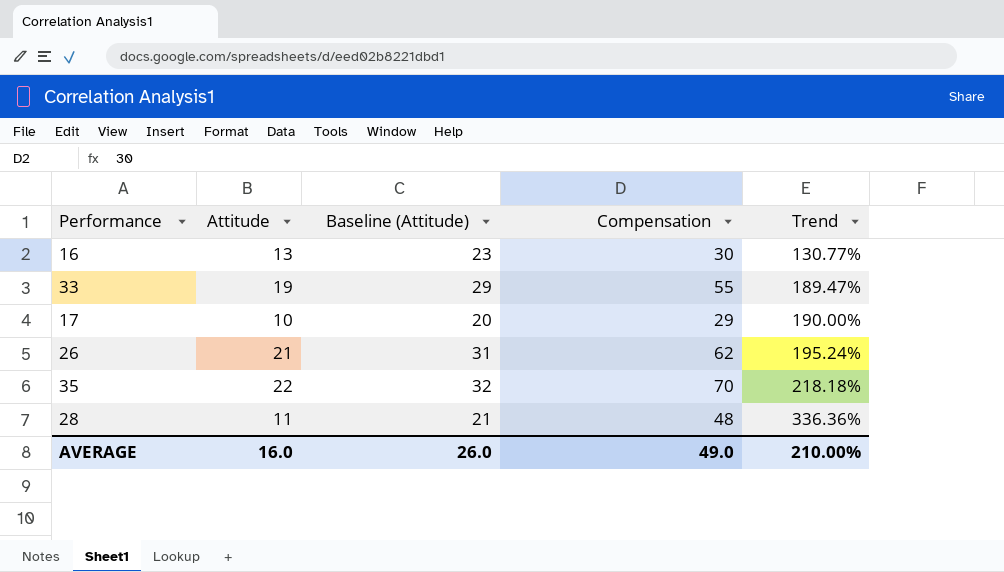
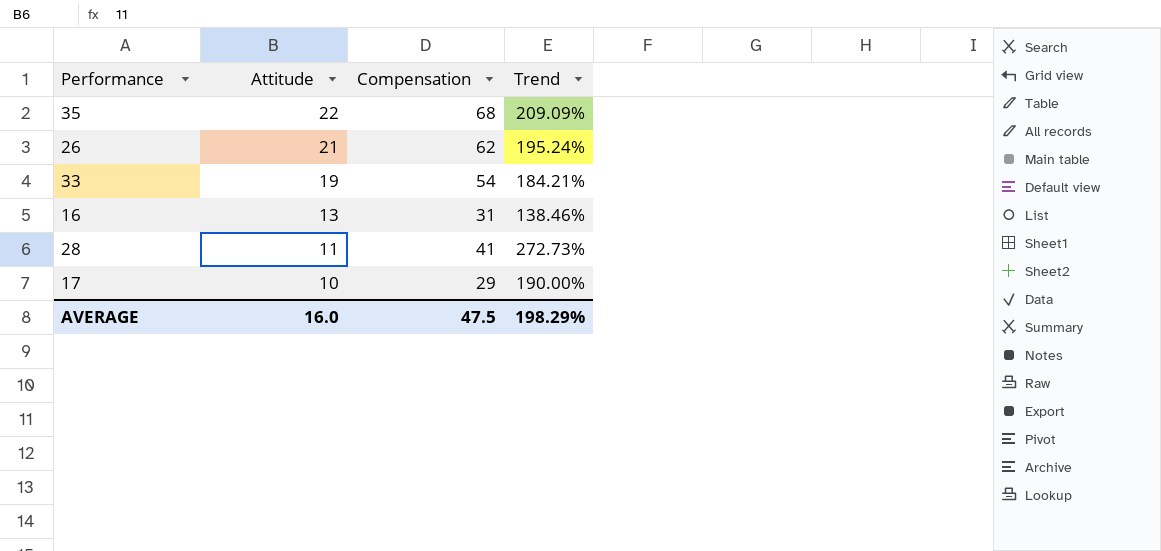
row order: Trend ascending -> Attitude descending
column Baseline (Attitude) | formula: [Attitude] + 10 -> none
35 | Compensation: 70 -> 68
35 | Trend: 218.18% -> 209.09%
33 | Compensation: 55 -> 54
33 | Trend: 189.47% -> 184.21%
16 | Compensation: 30 -> 31
16 | Trend: 130.77% -> 138.46%
28 | Compensation: 48 -> 41
28 | Trend: 336.36% -> 272.73%
AVERAGE | Compensation: 49.0 -> 47.5
AVERAGE | Trend: 210.00% -> 198.29%

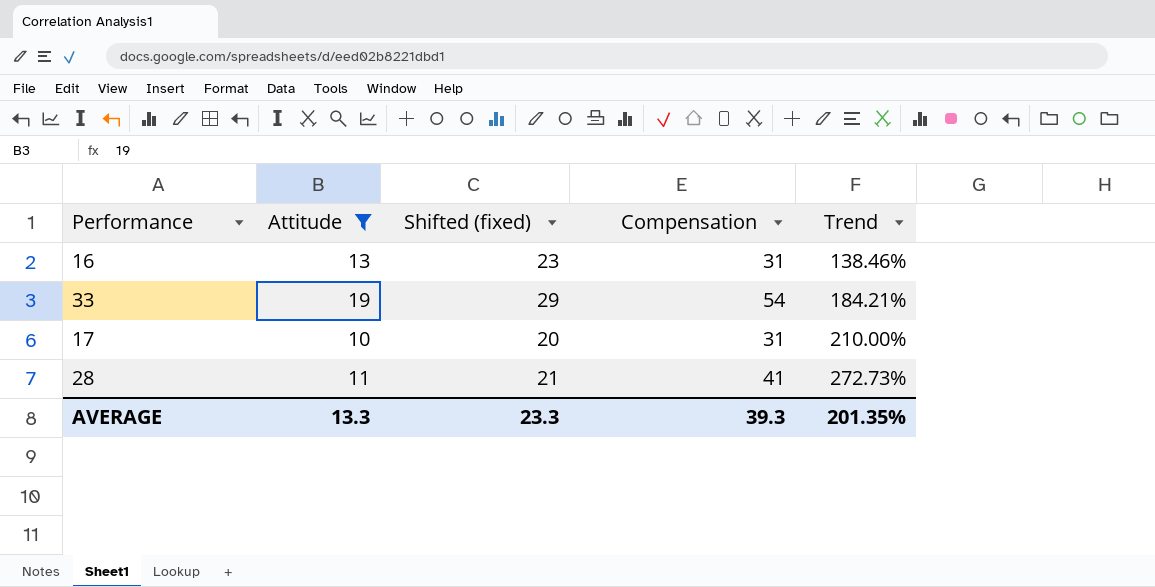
filter: none -> Attitude <= 19
row order: Attitude descending -> Trend ascending
column Shifted (fixed) | formula: none -> [Attitude] + 10
17 | Compensation: 29 -> 31
17 | Trend: 190.00% -> 210.00%
AVERAGE | Attitude: 16.0 -> 13.3
AVERAGE | Compensation: 47.5 -> 39.3
AVERAGE | Trend: 198.29% -> 201.35%

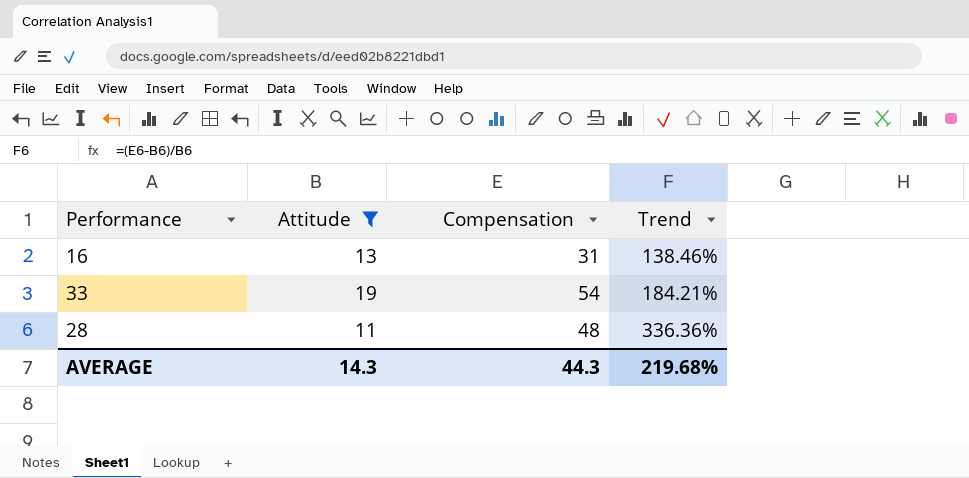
column Shifted (fixed) | formula: [Attitude] + 10 -> none
row 17: 10 | 20 | 31 | 210.00% -> none
28 | Compensation: 41 -> 48
28 | Trend: 272.73% -> 336.36%
AVERAGE | Attitude: 13.3 -> 14.3
AVERAGE | Compensation: 39.3 -> 44.3
AVERAGE | Trend: 201.35% -> 219.68%

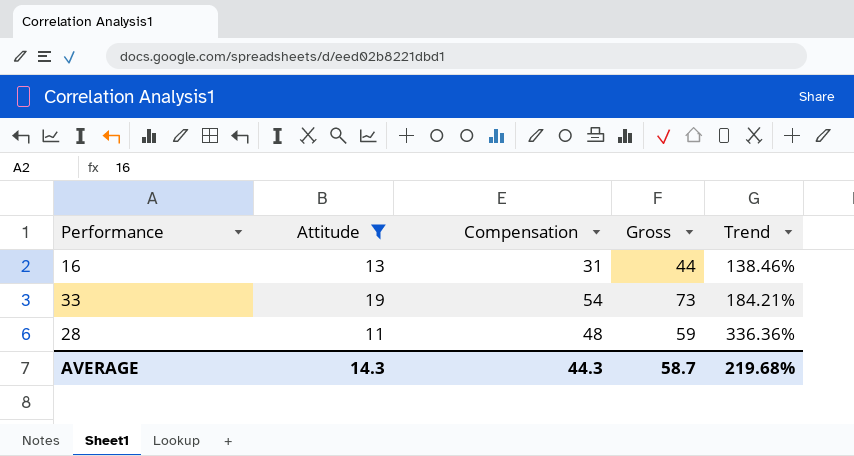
column Gross | formula: none -> [Attitude] + [Compensation]

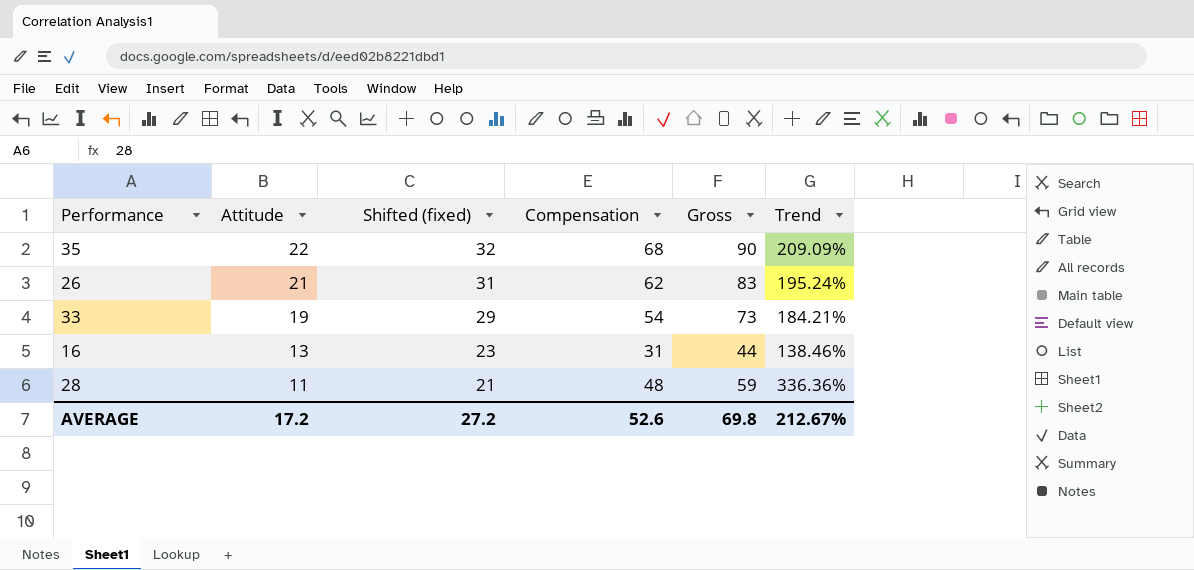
filter: Attitude <= 19 -> none
row order: Trend ascending -> Attitude descending
column Shifted (fixed) | formula: none -> [Attitude] + 10
AVERAGE | Attitude: 14.3 -> 17.2
AVERAGE | Compensation: 44.3 -> 52.6
AVERAGE | Gross: 58.7 -> 69.8
AVERAGE | Trend: 219.68% -> 212.67%

